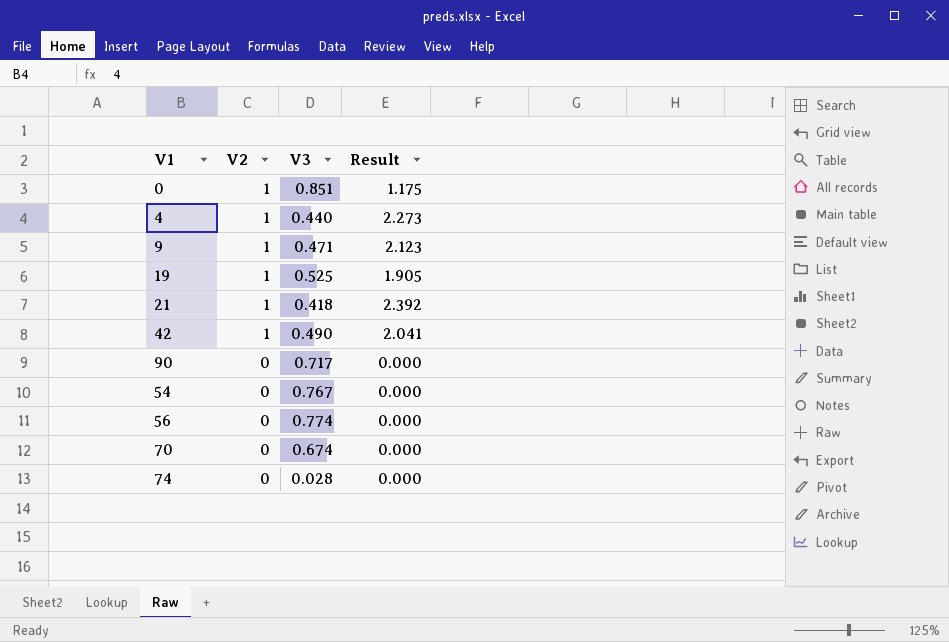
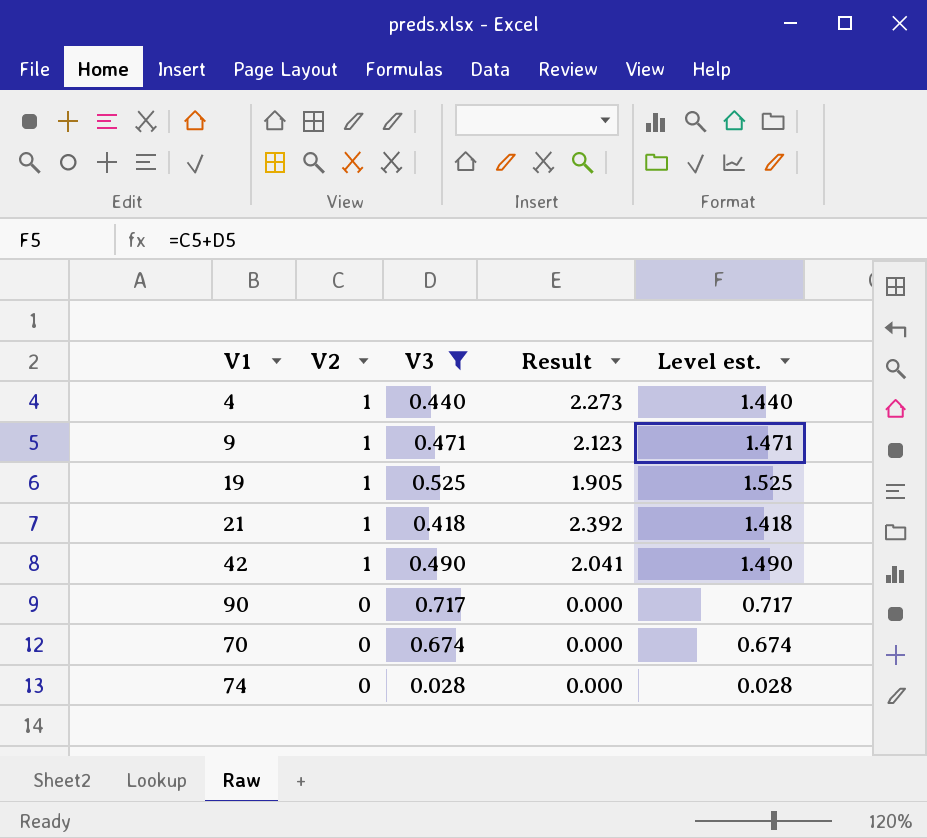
filter: none -> V3 <= 0.717
column Level est. | formula: none -> [V2] + [V3]

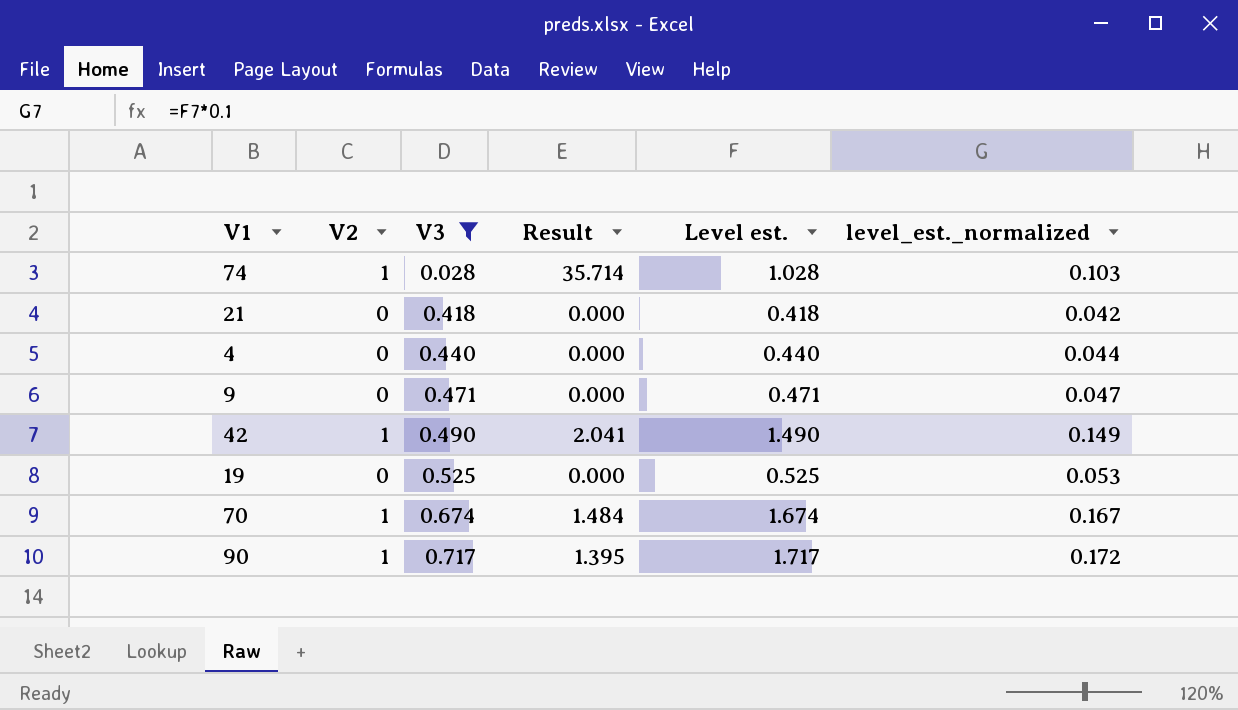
row order: V2 descending -> V3 ascending
column level_est._normalized | formula: none -> [Level est.] * 0.1
74 | V2: 0 -> 1
74 | Result: 0.000 -> 35.714
74 | Level est.: 0.028 -> 1.028
21 | V2: 1 -> 0
21 | Result: 2.392 -> 0.000
21 | Level est.: 1.418 -> 0.418
4 | V2: 1 -> 0
4 | Result: 2.273 -> 0.000
4 | Level est.: 1.440 -> 0.440
9 | V2: 1 -> 0
9 | Result: 2.123 -> 0.000
9 | Level est.: 1.471 -> 0.471
19 | V2: 1 -> 0
19 | Result: 1.905 -> 0.000
19 | Level est.: 1.525 -> 0.525
70 | V2: 0 -> 1
70 | Result: 0.000 -> 1.484
70 | Level est.: 0.674 -> 1.674
90 | V2: 0 -> 1
90 | Result: 0.000 -> 1.395
90 | Level est.: 0.717 -> 1.717

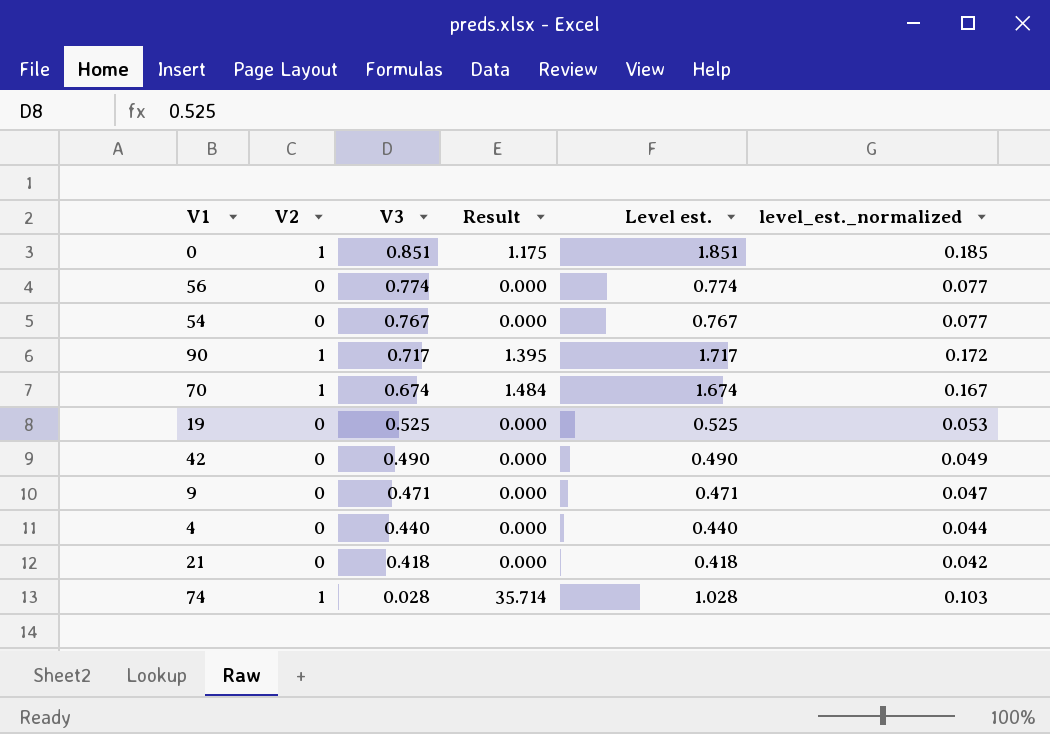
filter: V3 <= 0.717 -> none
row order: V3 ascending -> V3 descending
42 | V2: 1 -> 0
42 | Result: 2.041 -> 0.000
42 | Level est.: 1.490 -> 0.490
42 | level_est._normalized: 0.149 -> 0.049

